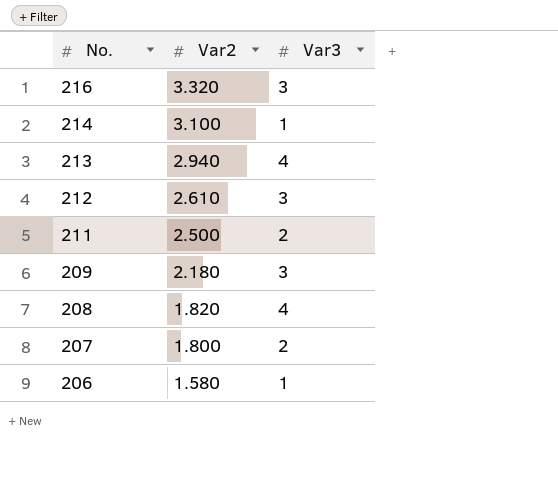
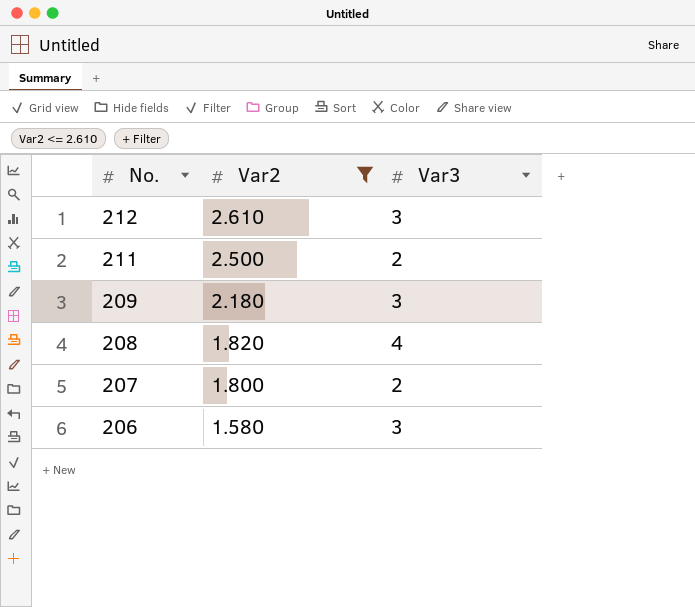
filter: none -> Var2 <= 2.610
206 | Var3: 1 -> 3

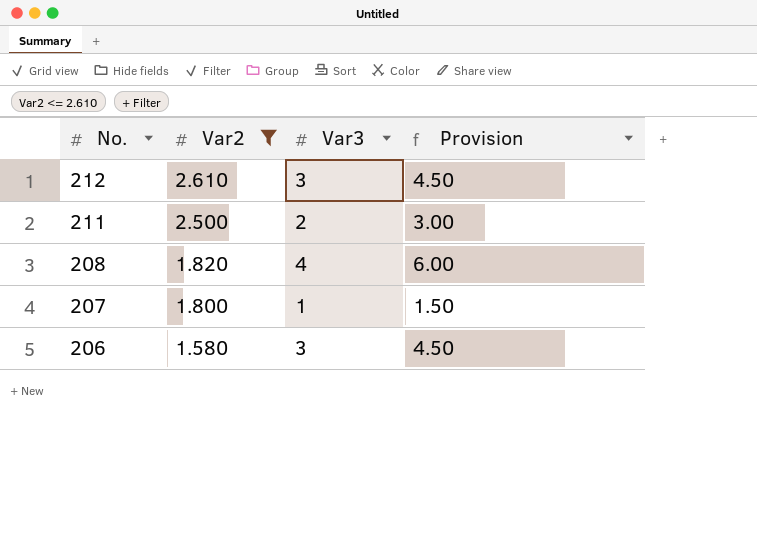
column Provision | formula: none -> [Var3] * 1.5
row 209: 2.180 | 3 -> none
207 | Var3: 2 -> 1

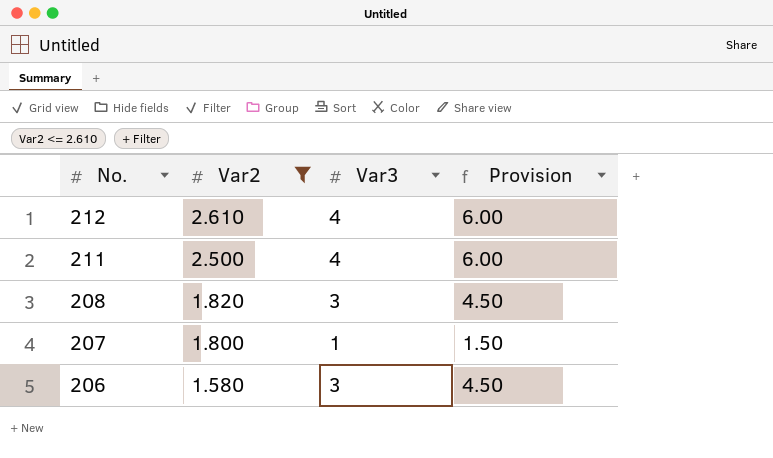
212 | Var3: 3 -> 4
212 | Provision: 4.50 -> 6.00
211 | Var3: 2 -> 4
211 | Provision: 3.00 -> 6.00
208 | Var3: 4 -> 3
208 | Provision: 6.00 -> 4.50

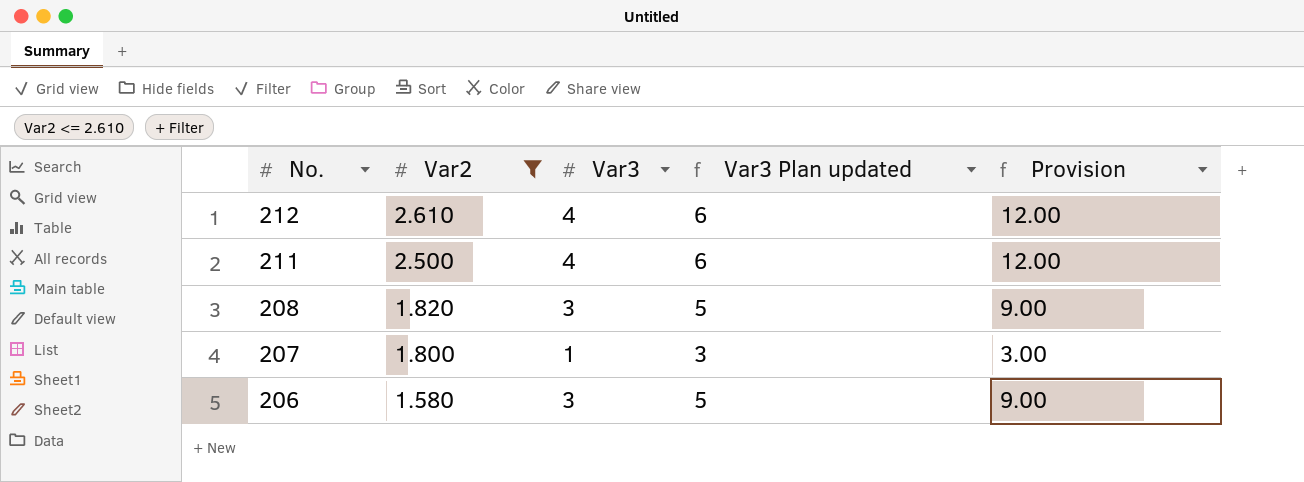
column Var3 Plan updated | formula: none -> [Var3] + 2
column Provision | formula: [Var3] * 1.5 -> [Var3] * 3

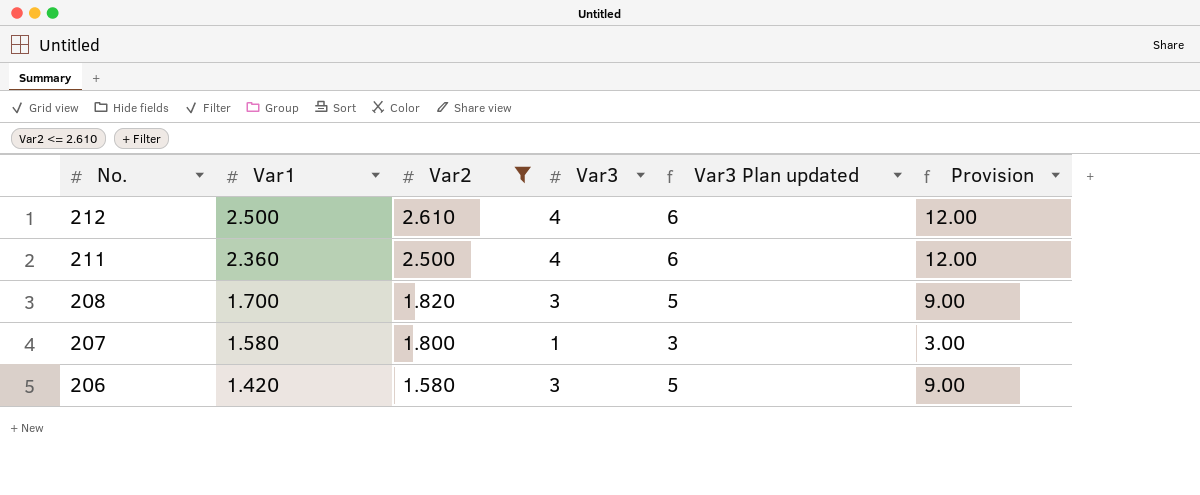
column Var1 | position: none -> 2

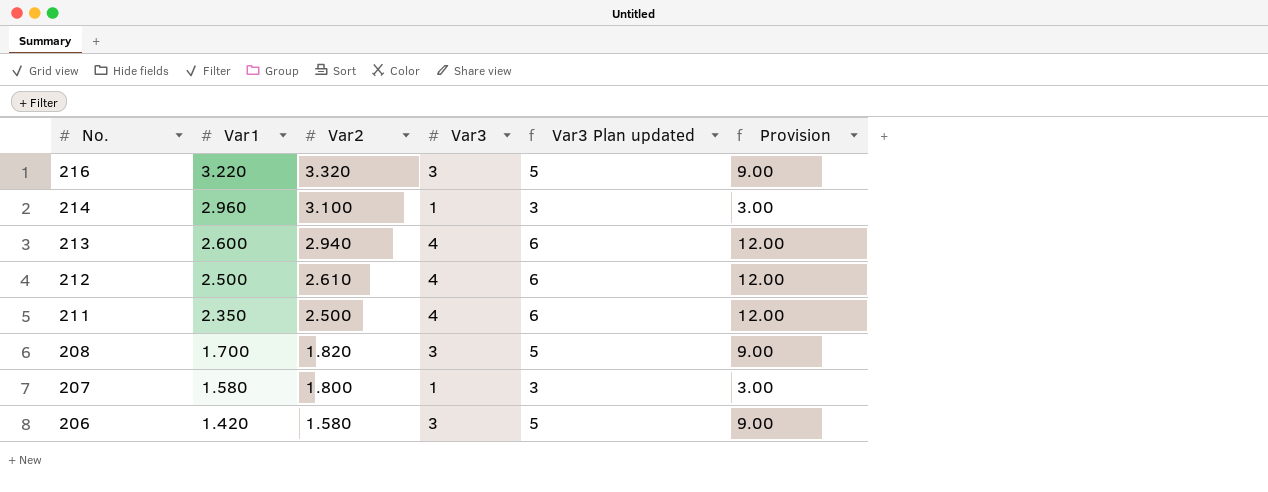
filter: Var2 <= 2.610 -> none
211 | Var1: 2.360 -> 2.350

